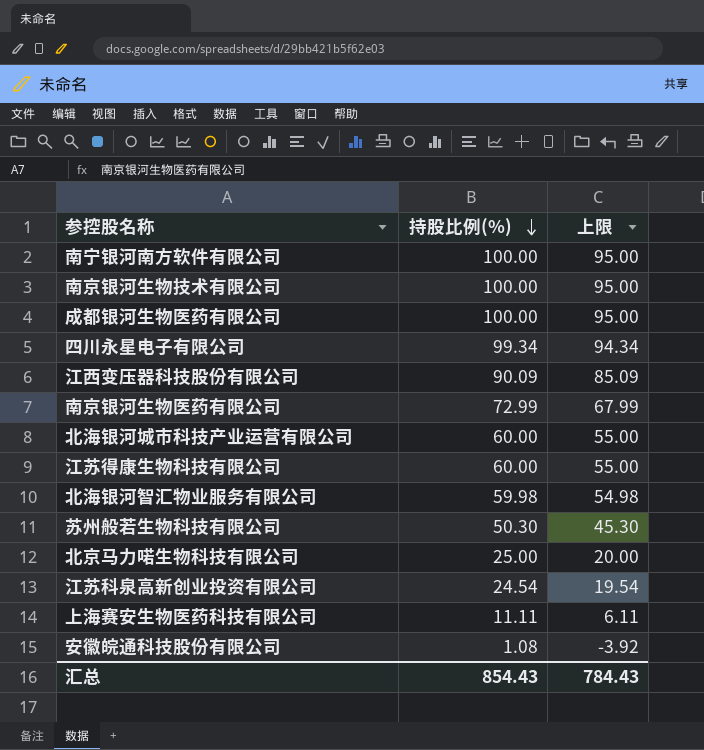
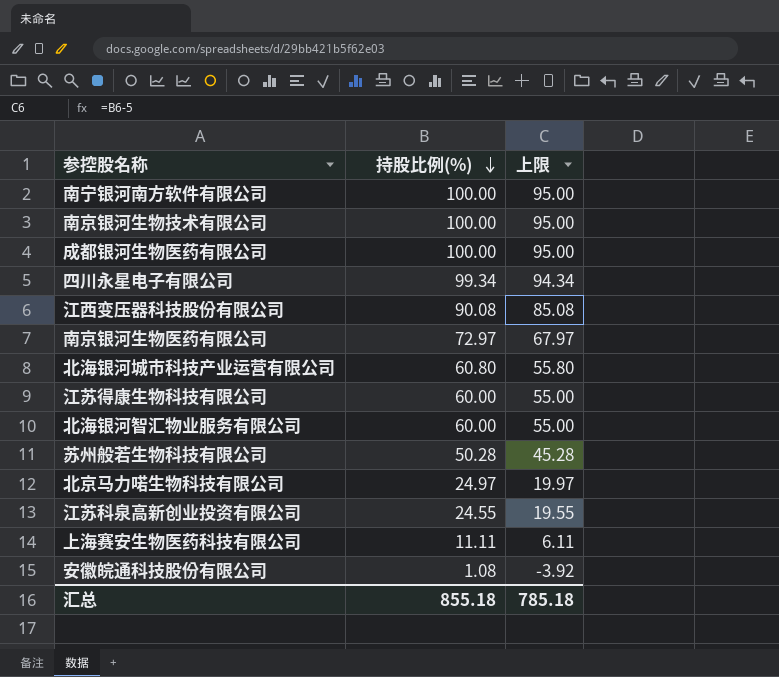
江西变压器科技股份有限公司 | 持股比例(%): 90.09 -> 90.08
江西变压器科技股份有限公司 | 上限: 85.09 -> 85.08
南京银河生物医药有限公司 | 持股比例(%): 72.99 -> 72.97
南京银河生物医药有限公司 | 上限: 67.99 -> 67.97
北海银河城市科技产业运营有限公司 | 持股比例(%): 60.00 -> 60.80
北海银河城市科技产业运营有限公司 | 上限: 55.00 -> 55.80
北海银河智汇物业服务有限公司 | 持股比例(%): 59.98 -> 60.00
北海银河智汇物业服务有限公司 | 上限: 54.98 -> 55.00
苏州般若生物科技有限公司 | 持股比例(%): 50.30 -> 50.28
苏州般若生物科技有限公司 | 上限: 45.30 -> 45.28
北京马力喏生物科技有限公司 | 持股比例(%): 25.00 -> 24.97
北京马力喏生物科技有限公司 | 上限: 20.00 -> 19.97
江苏科泉高新创业投资有限公司 | 持股比例(%): 24.54 -> 24.55
江苏科泉高新创业投资有限公司 | 上限: 19.54 -> 19.55
汇总 | 持股比例(%): 854.43 -> 855.18
汇总 | 上限: 784.43 -> 785.18

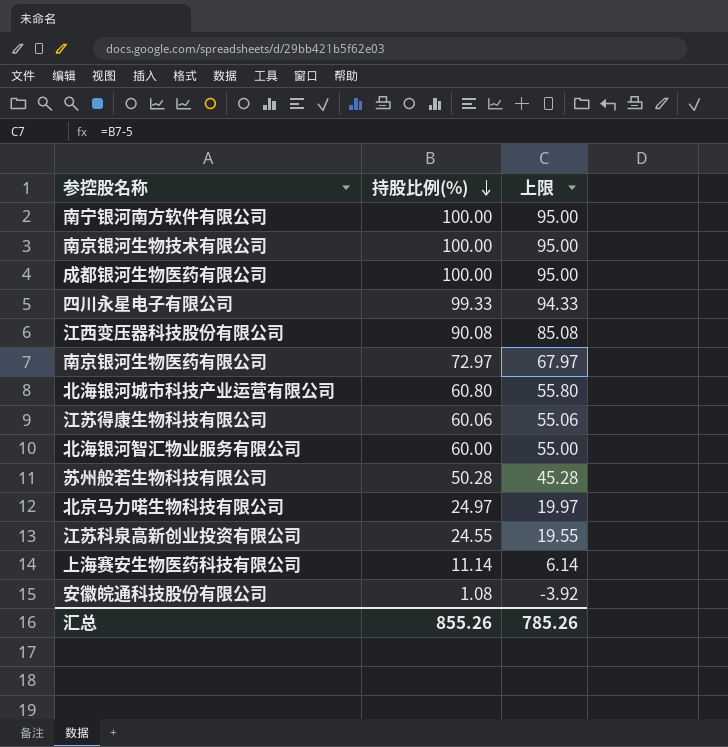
四川永星电子有限公司 | 持股比例(%): 99.34 -> 99.33
四川永星电子有限公司 | 上限: 94.34 -> 94.33
江苏得康生物科技有限公司 | 持股比例(%): 60.00 -> 60.06
江苏得康生物科技有限公司 | 上限: 55.00 -> 55.06
上海赛安生物医药科技有限公司 | 持股比例(%): 11.11 -> 11.14
上海赛安生物医药科技有限公司 | 上限: 6.11 -> 6.14
汇总 | 持股比例(%): 855.18 -> 855.26
汇总 | 上限: 785.18 -> 785.26

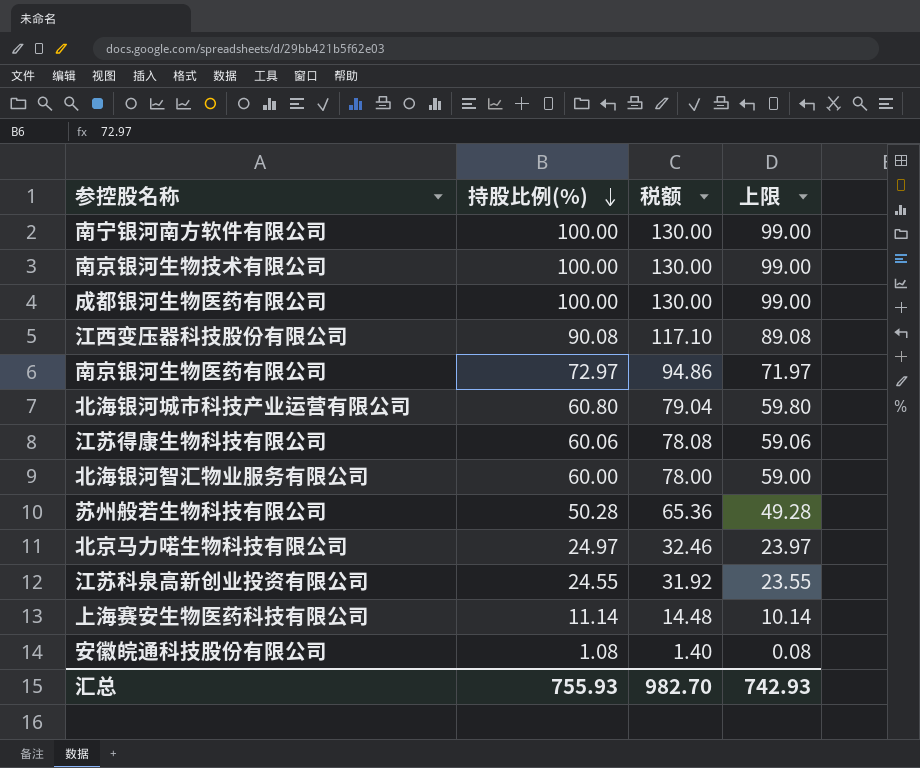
column 税额 | formula: none -> [持股比例(%)] * 1.3
column 上限 | formula: [持股比例(%)] - 5 -> [持股比例(%)] - 1
row 四川永星电子有限公司: 99.33 | 94.33 -> none
汇总 | 持股比例(%): 855.26 -> 755.93
汇总 | 上限: 785.26 -> 742.93

